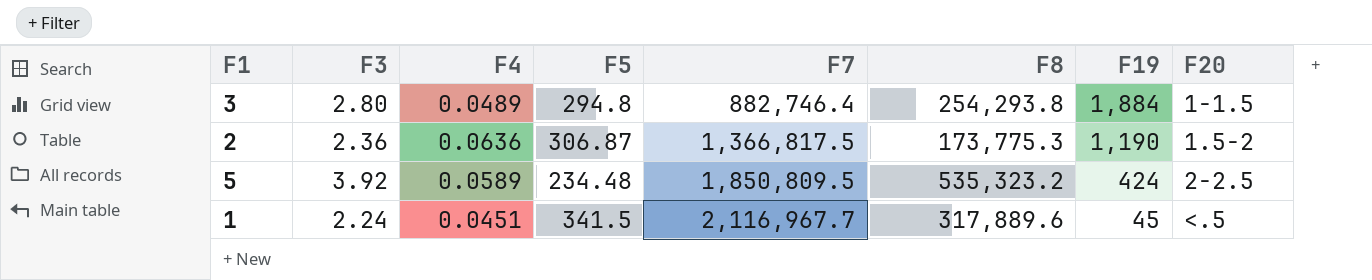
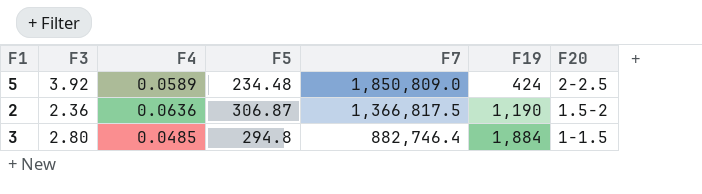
row order: F7 ascending -> F7 descending
column F8 | position: 6 -> none
row 1: 2.24 | 0.0451 | 341.5 | 2,116,967.7 | 317,889.6 | 45 | <.5 -> none
5 | F7: 1,850,809.5 -> 1,850,809.0
3 | F4: 0.0489 -> 0.0485

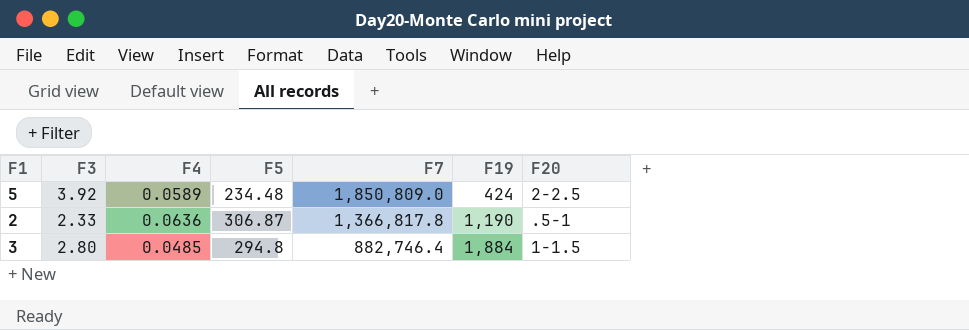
2 | F3: 2.36 -> 2.33
2 | F7: 1,366,817.5 -> 1,366,817.8
2 | F20: 1.5-2 -> .5-1

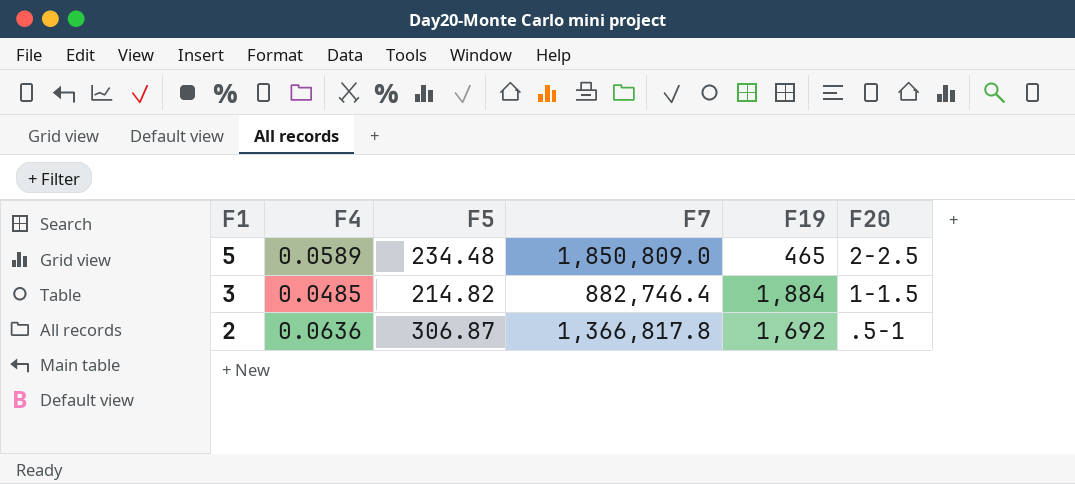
row order: F7 descending -> F1 descending
column F3 | position: 2 -> none
5 | F19: 424 -> 465
3 | F5: 294.8 -> 214.82
2 | F19: 1,190 -> 1,692

